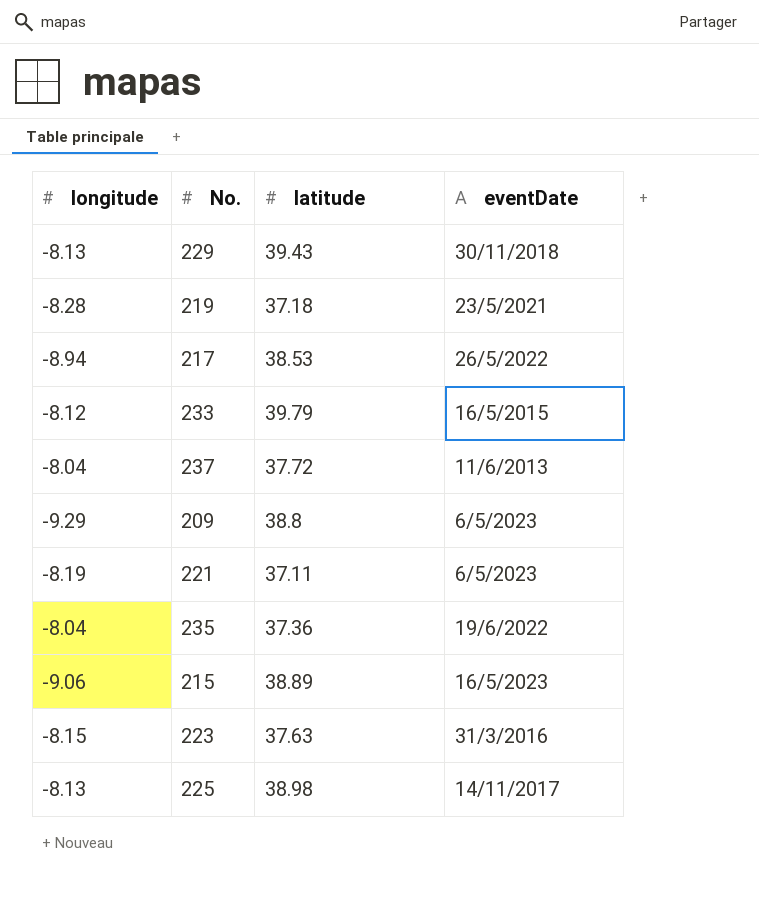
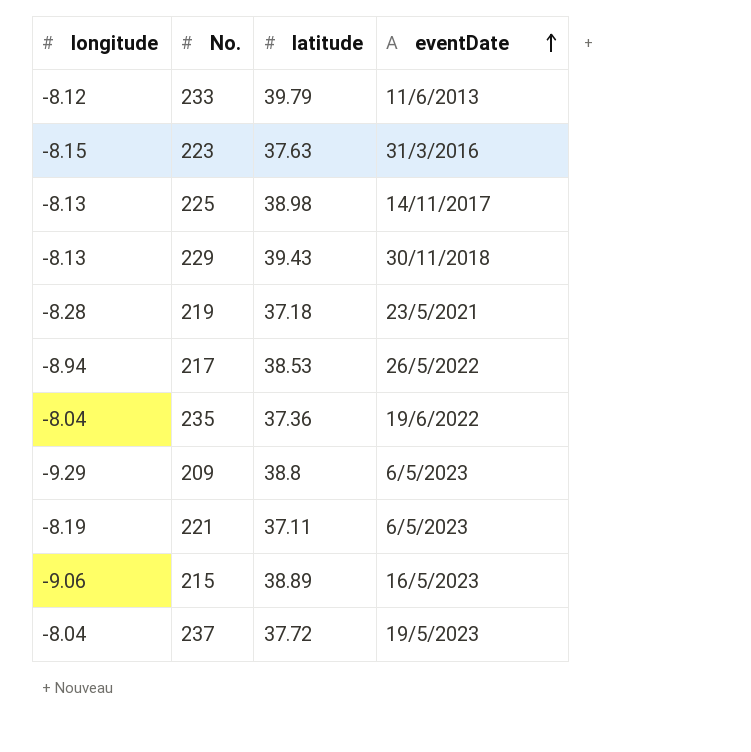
row order: none -> eventDate ascending
233 | eventDate: 16/5/2015 -> 11/6/2013
237 | eventDate: 11/6/2013 -> 19/5/2023

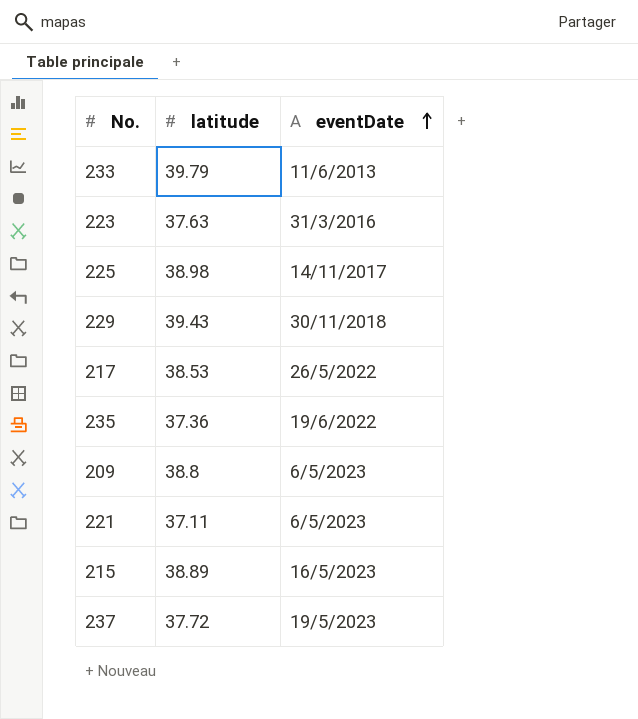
column longitude | position: 1 -> none
row 219: -8.28 | 37.18 | 23/5/2021 -> none

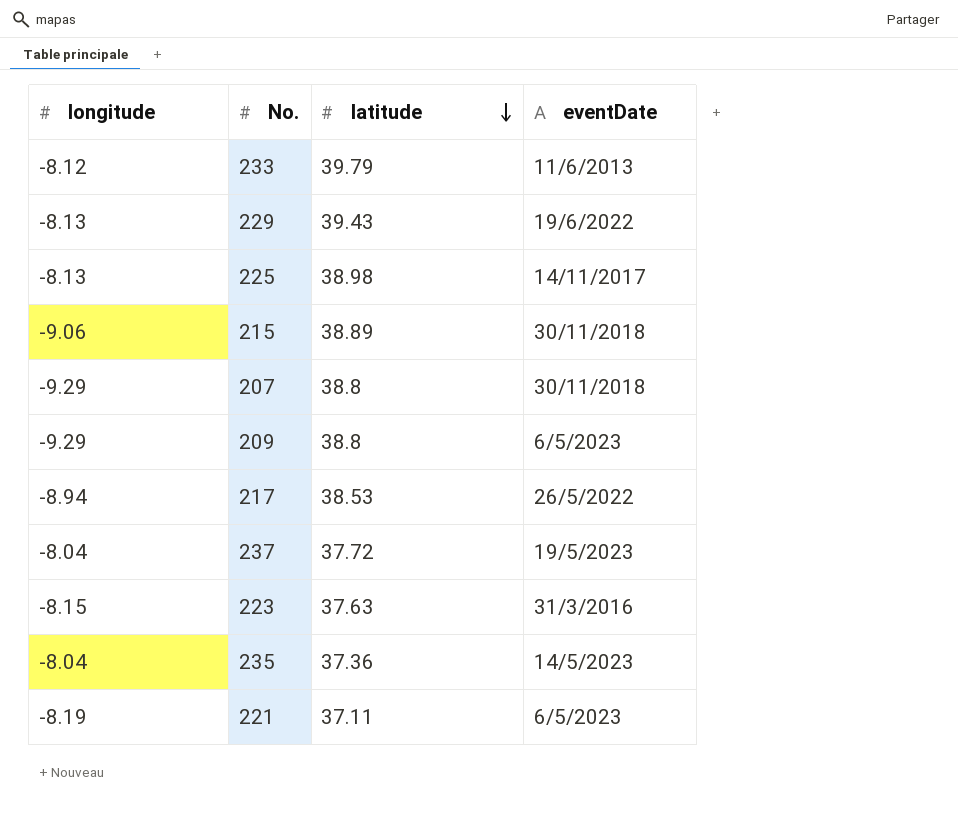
row order: eventDate ascending -> latitude descending
column longitude | position: none -> 1
229 | eventDate: 30/11/2018 -> 19/6/2022
215 | eventDate: 16/5/2023 -> 30/11/2018
row 207: none -> -9.29 | 38.8 | 30/11/2018
235 | eventDate: 19/6/2022 -> 14/5/2023

